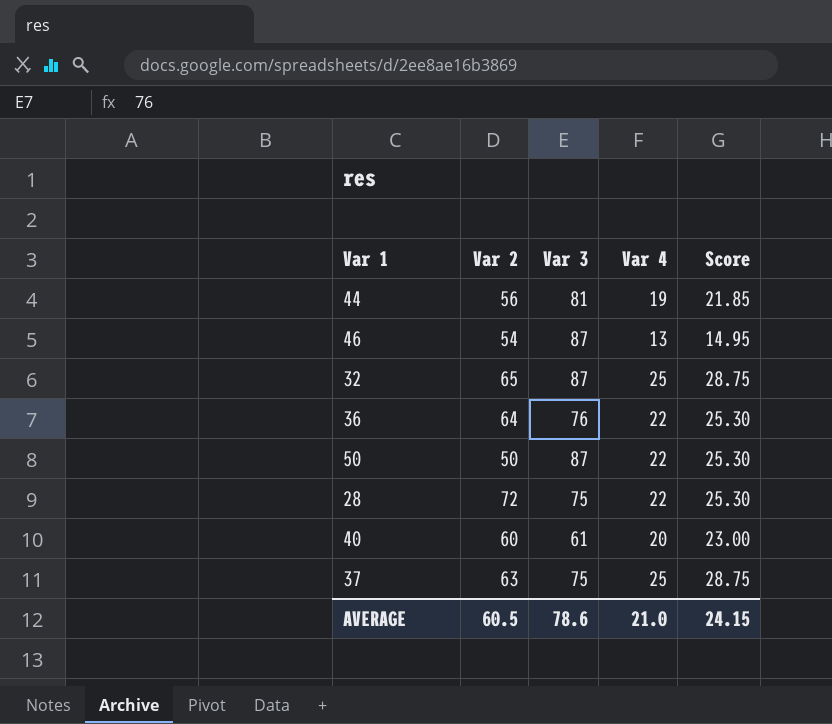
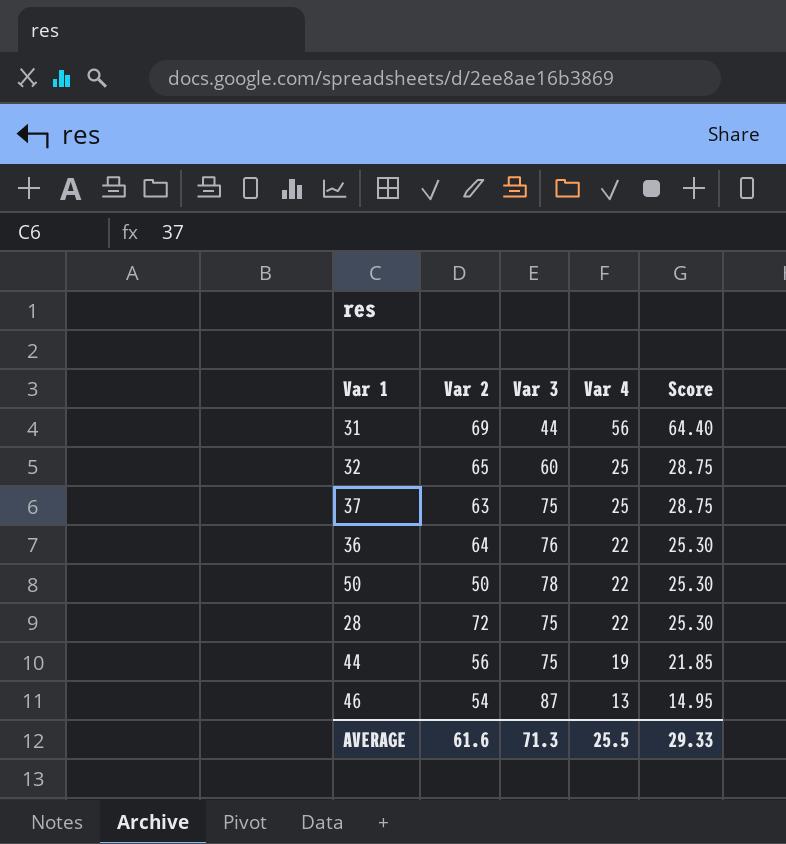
row order: none -> Var 4 descending
row 40: 60 | 61 | 20 | 23.00 -> none
row 31: none -> 69 | 44 | 56 | 64.40
32 | Var 3: 87 -> 60
50 | Var 3: 87 -> 78
44 | Var 3: 81 -> 75
AVERAGE | Var 2: 60.5 -> 61.6
AVERAGE | Var 3: 78.6 -> 71.3
AVERAGE | Var 4: 21.0 -> 25.5
AVERAGE | Score: 24.15 -> 29.33

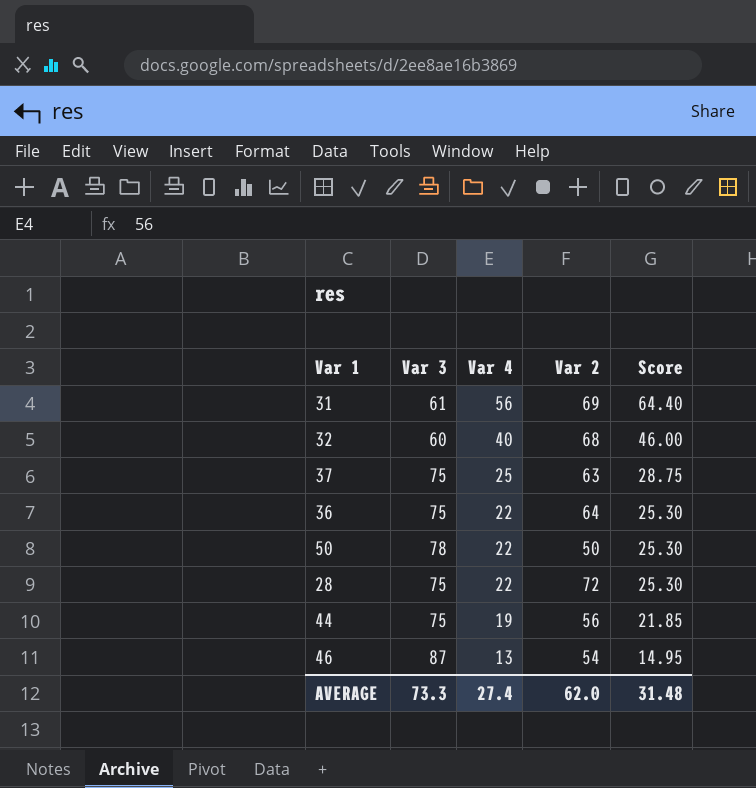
column Var 2 | position: 2 -> 4
31 | Var 3: 44 -> 61
32 | Var 4: 25 -> 40
32 | Var 2: 65 -> 68
32 | Score: 28.75 -> 46.00
36 | Var 3: 76 -> 75
AVERAGE | Var 3: 71.3 -> 73.3
AVERAGE | Var 4: 25.5 -> 27.4
AVERAGE | Var 2: 61.6 -> 62.0
AVERAGE | Score: 29.33 -> 31.48

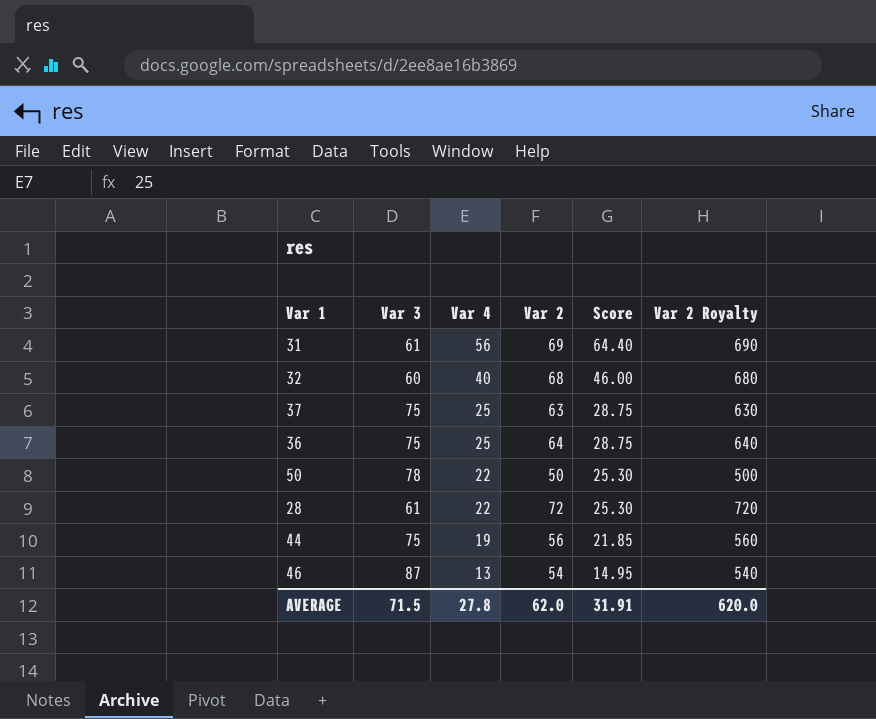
column Var 2 Royalty | formula: none -> [Var 2] * 10
36 | Var 4: 22 -> 25
36 | Score: 25.30 -> 28.75
28 | Var 3: 75 -> 61
AVERAGE | Var 3: 73.3 -> 71.5
AVERAGE | Var 4: 27.4 -> 27.8
AVERAGE | Score: 31.48 -> 31.91

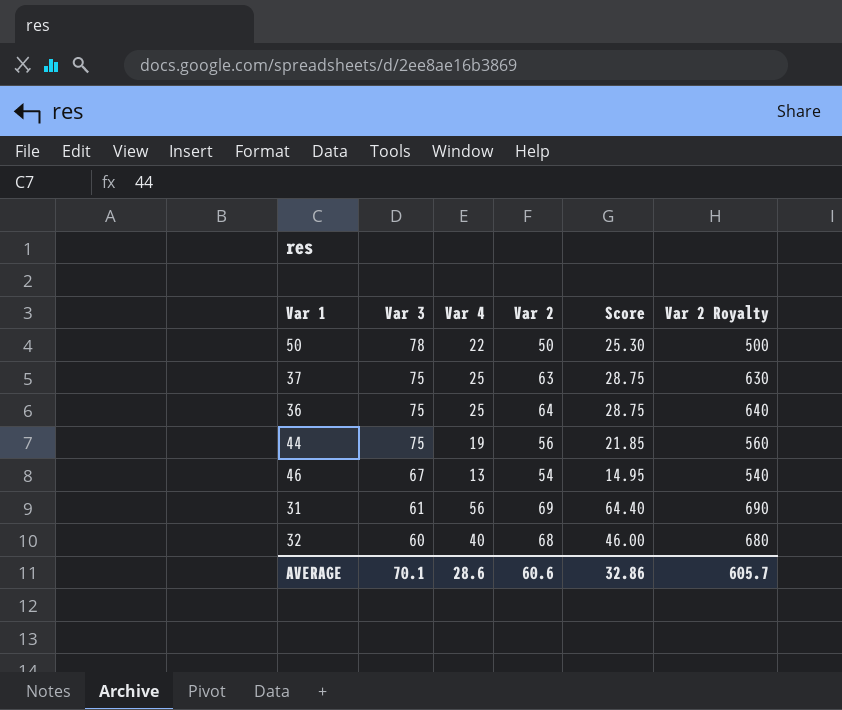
row order: Var 4 descending -> Var 3 descending
row 28: 61 | 22 | 72 | 25.30 | 720 -> none
46 | Var 3: 87 -> 67
AVERAGE | Var 3: 71.5 -> 70.1
AVERAGE | Var 4: 27.8 -> 28.6
AVERAGE | Var 2: 62.0 -> 60.6
AVERAGE | Score: 31.91 -> 32.86
AVERAGE | Var 2 Royalty: 620.0 -> 605.7

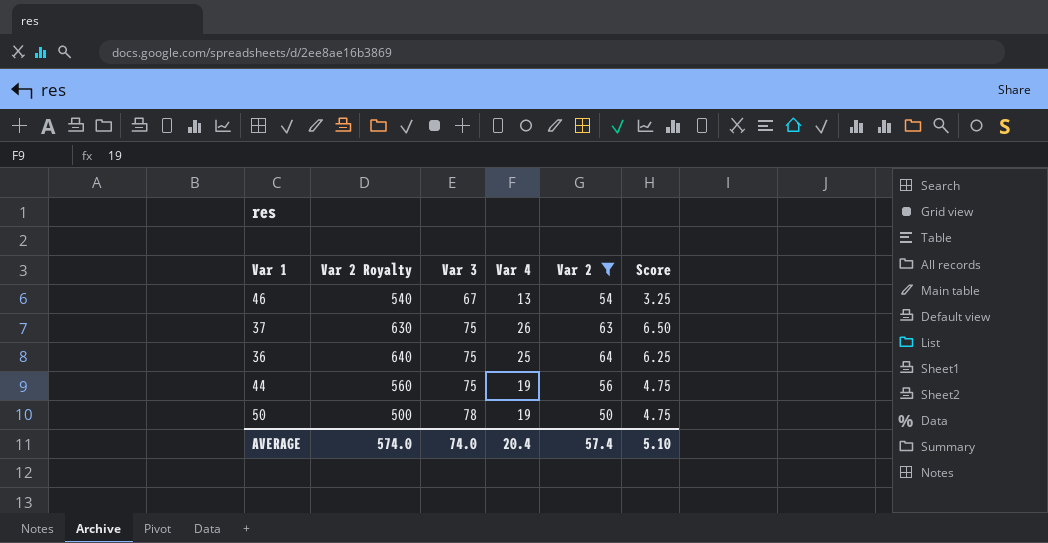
filter: none -> Var 2 <= 64
row order: Var 3 descending -> Var 3 ascending
column Var 2 Royalty | position: 6 -> 2
column Score | formula: [Var 4] * 1.15 -> [Var 4] * 0.25
37 | Var 4: 25 -> 26
50 | Var 4: 22 -> 19
AVERAGE | Var 2 Royalty: 605.7 -> 574.0
AVERAGE | Var 3: 70.1 -> 74.0
AVERAGE | Var 4: 28.6 -> 20.4
AVERAGE | Var 2: 60.6 -> 57.4
AVERAGE | Score: 32.86 -> 5.10

